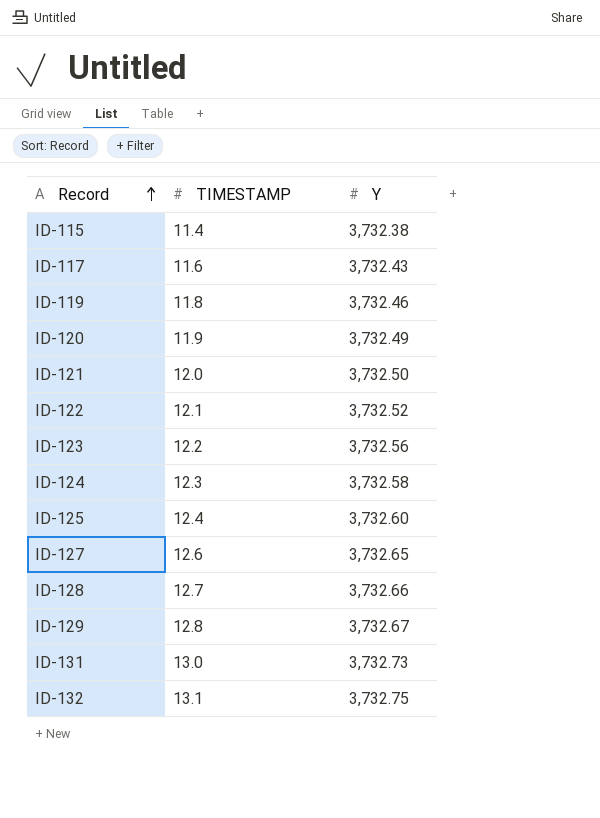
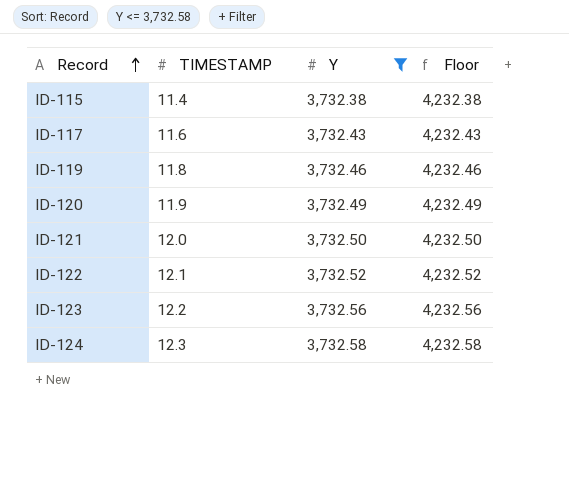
filter: none -> Y <= 3,732.58
column Floor | formula: none -> [Y] + 500

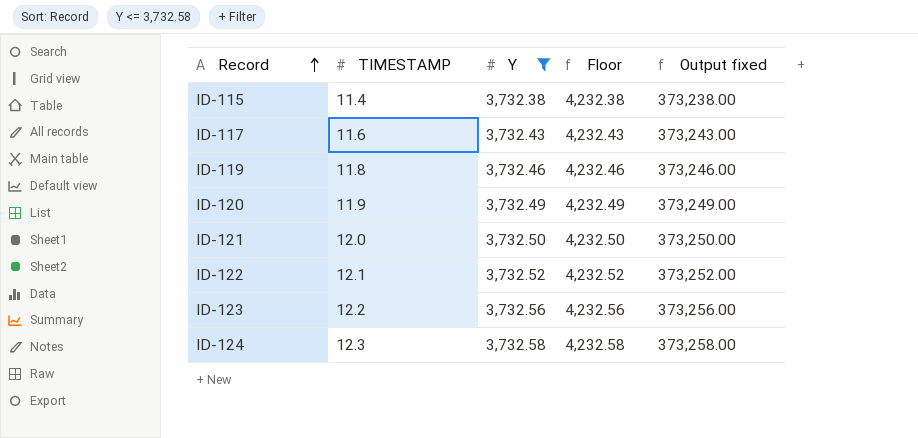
column Output fixed | formula: none -> [Y] * 100

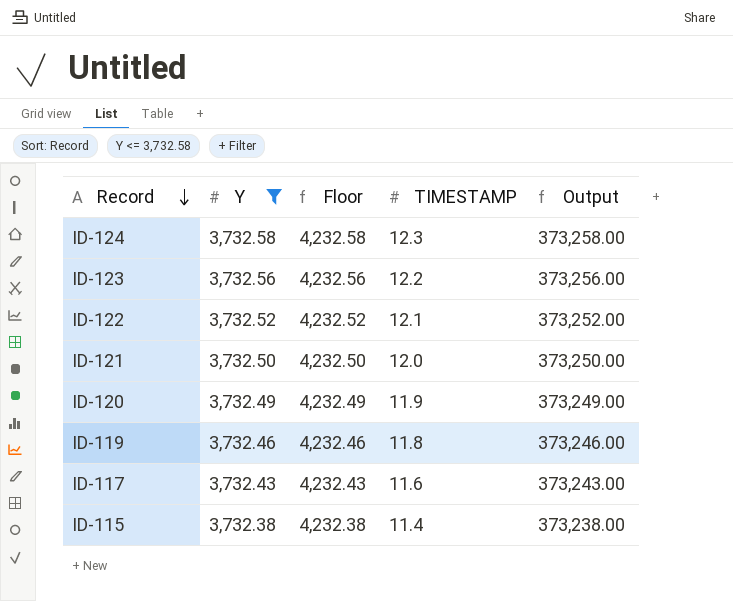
row order: Record ascending -> Record descending
column TIMESTAMP | position: 2 -> 4
column name: Output fixed -> Output

